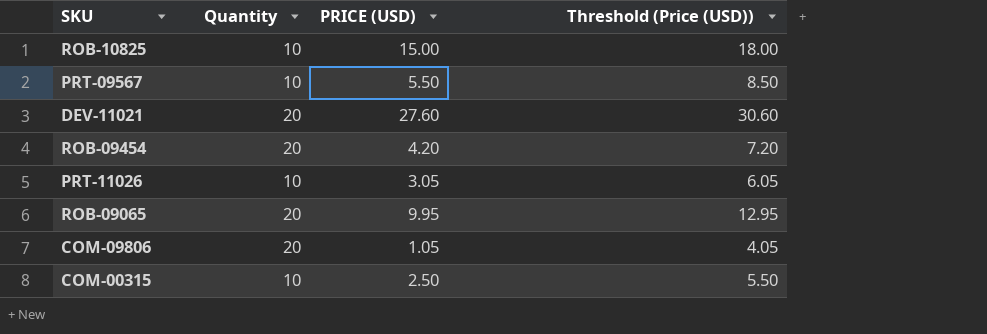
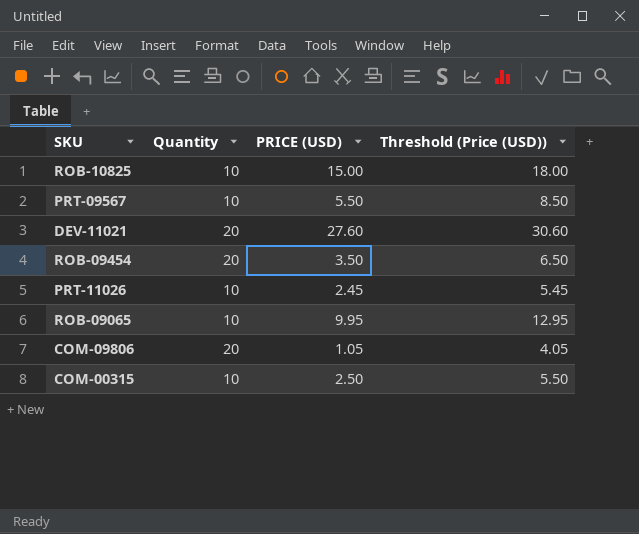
ROB-09454 | PRICE (USD): 4.20 -> 3.50
ROB-09454 | Threshold (Price (USD)): 7.20 -> 6.50
PRT-11026 | PRICE (USD): 3.05 -> 2.45
PRT-11026 | Threshold (Price (USD)): 6.05 -> 5.45
ROB-09065 | Quantity: 20 -> 10

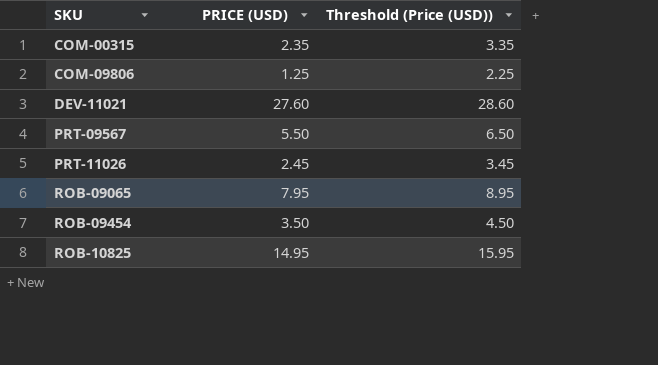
row order: none -> SKU ascending
column Quantity | position: 2 -> none
column Threshold (Price (USD)) | formula: [PRICE (USD)] + 3 -> [PRICE (USD)] + 1
COM-00315 | PRICE (USD): 2.50 -> 2.35
COM-09806 | PRICE (USD): 1.05 -> 1.25
ROB-09065 | PRICE (USD): 9.95 -> 7.95
ROB-10825 | PRICE (USD): 15.00 -> 14.95

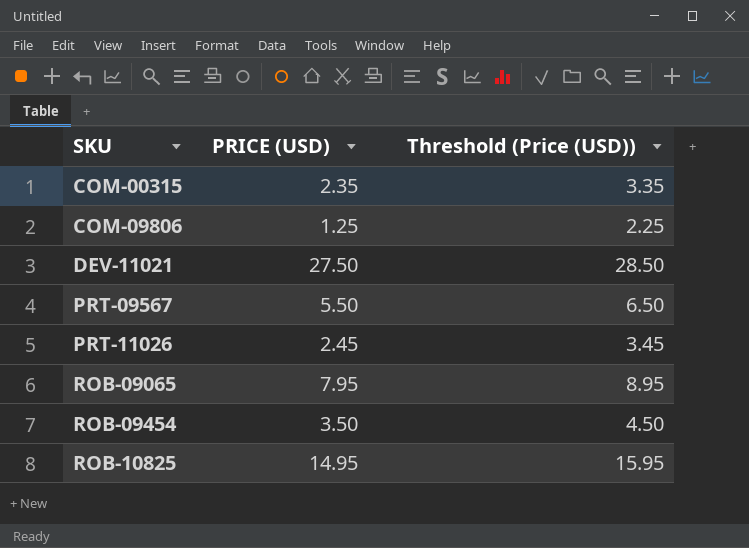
DEV-11021 | PRICE (USD): 27.60 -> 27.50
DEV-11021 | Threshold (Price (USD)): 28.60 -> 28.50

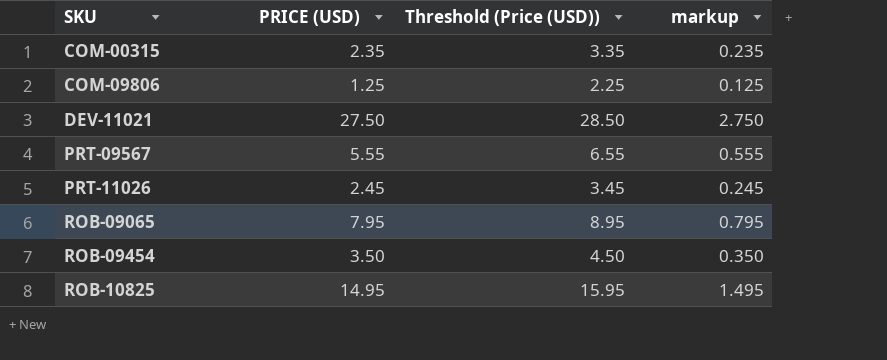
column markup | formula: none -> [PRICE (USD)] * 0.1
PRT-09567 | PRICE (USD): 5.50 -> 5.55
PRT-09567 | Threshold (Price (USD)): 6.50 -> 6.55

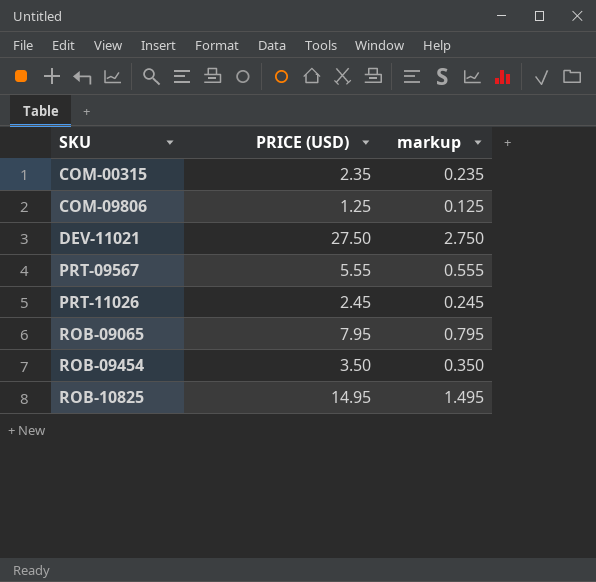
column Threshold (Price (USD)) | formula: [PRICE (USD)] + 1 -> none

